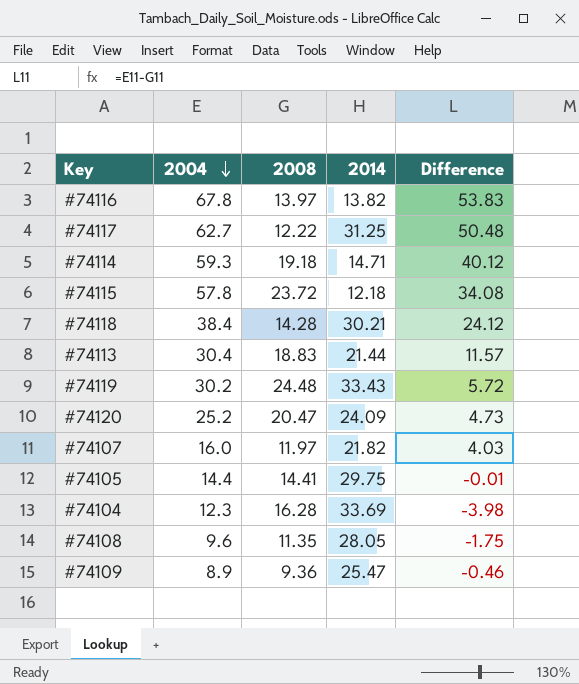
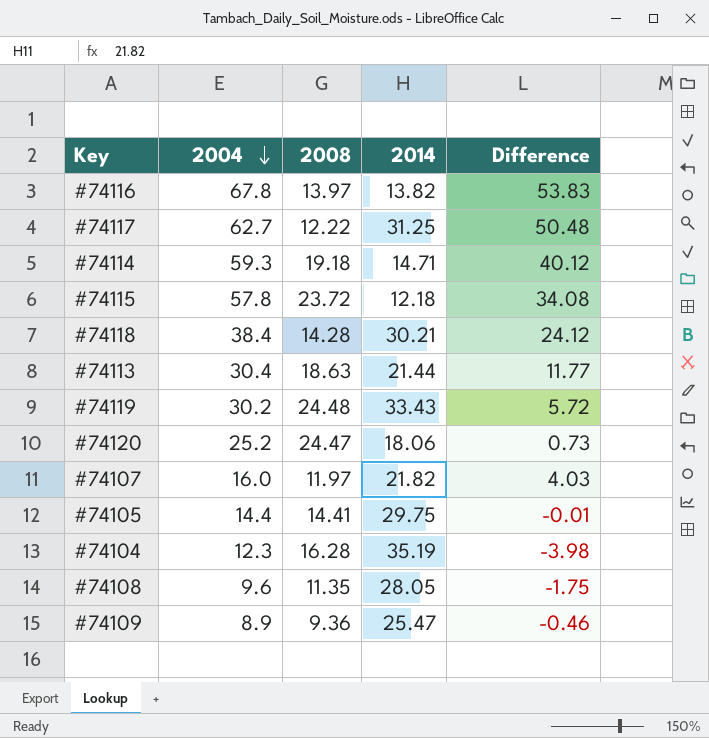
#74113 | 2008: 18.83 -> 18.63
#74113 | Difference: 11.57 -> 11.77
#74120 | 2008: 20.47 -> 24.47
#74120 | 2014: 24.09 -> 18.06
#74120 | Difference: 4.73 -> 0.73
#74104 | 2014: 33.69 -> 35.19

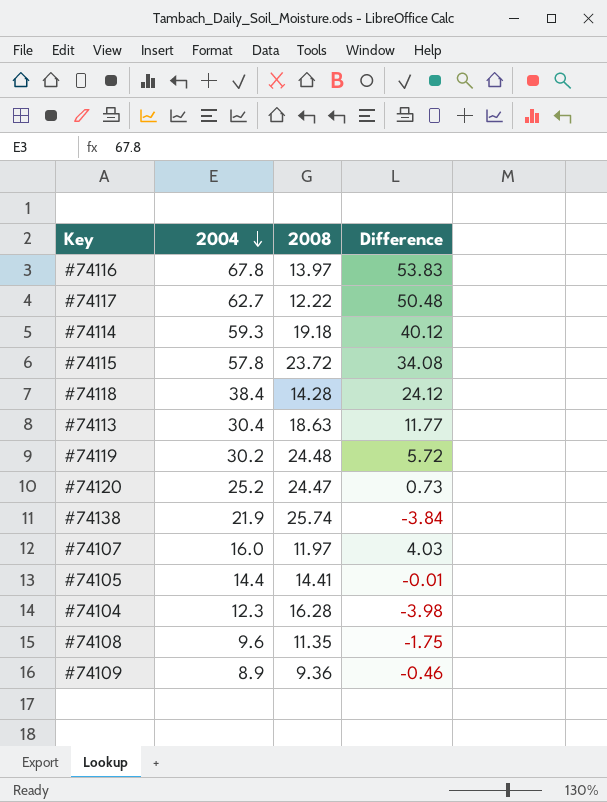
column 2014 | position: 4 -> none
row #74138: none -> 21.9 | 25.74 | -3.84

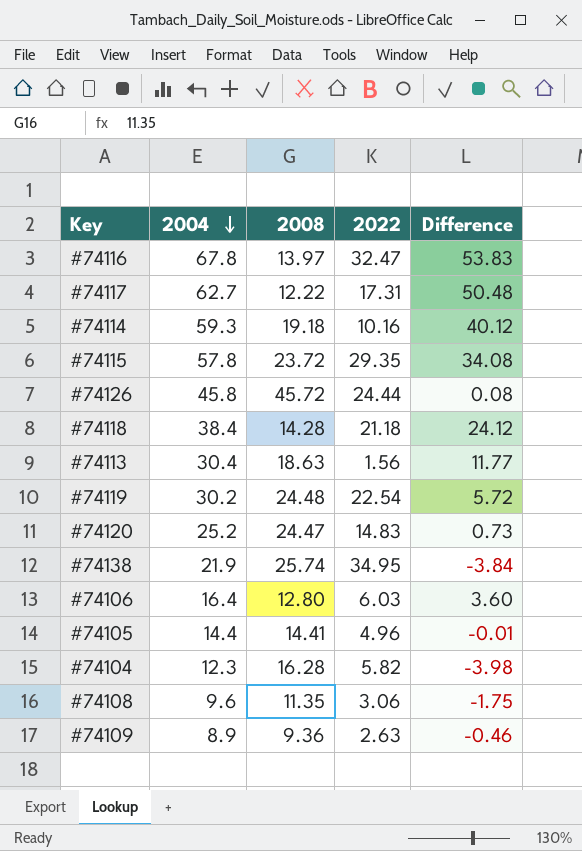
column 2022 | position: none -> 4
row #74107: 16.0 | 11.97 | 4.03 -> none
row #74126: none -> 45.8 | 45.72 | 24.44 | 0.08
row #74106: none -> 16.4 | 12.80 | 6.03 | 3.60

